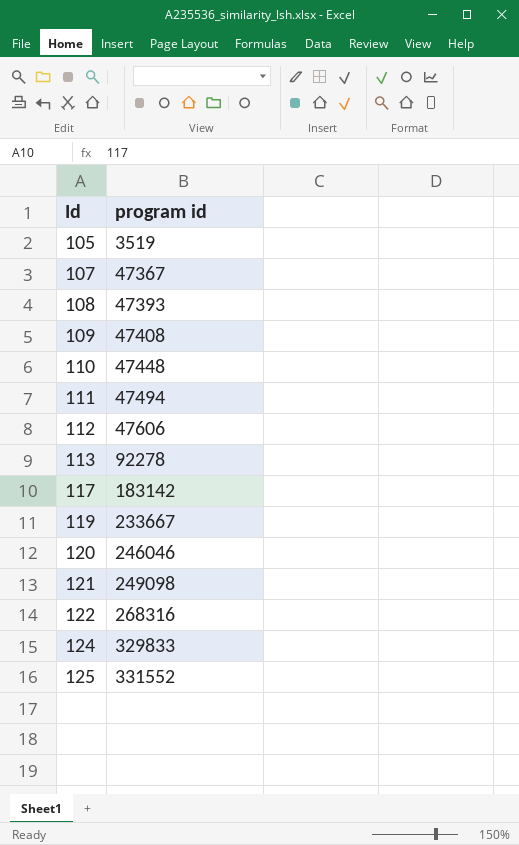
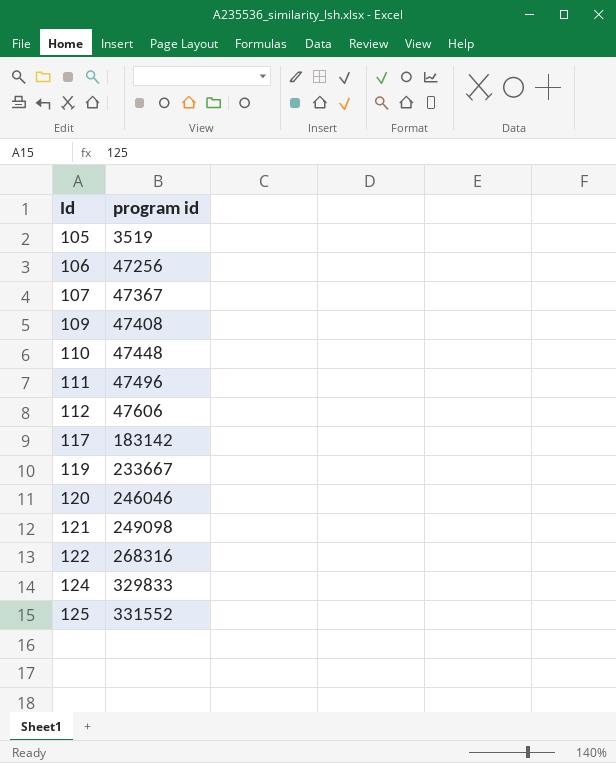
row 108: 47393 -> none
row 113: 92278 -> none
row 106: none -> 47256
111 | program id: 47494 -> 47496

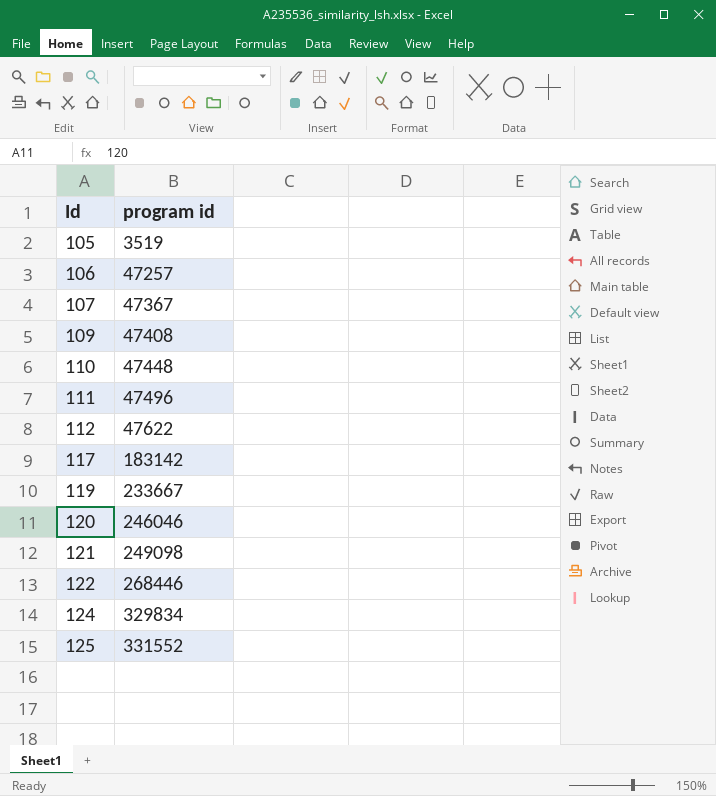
106 | program id: 47256 -> 47257
112 | program id: 47606 -> 47622
122 | program id: 268316 -> 268446
124 | program id: 329833 -> 329834

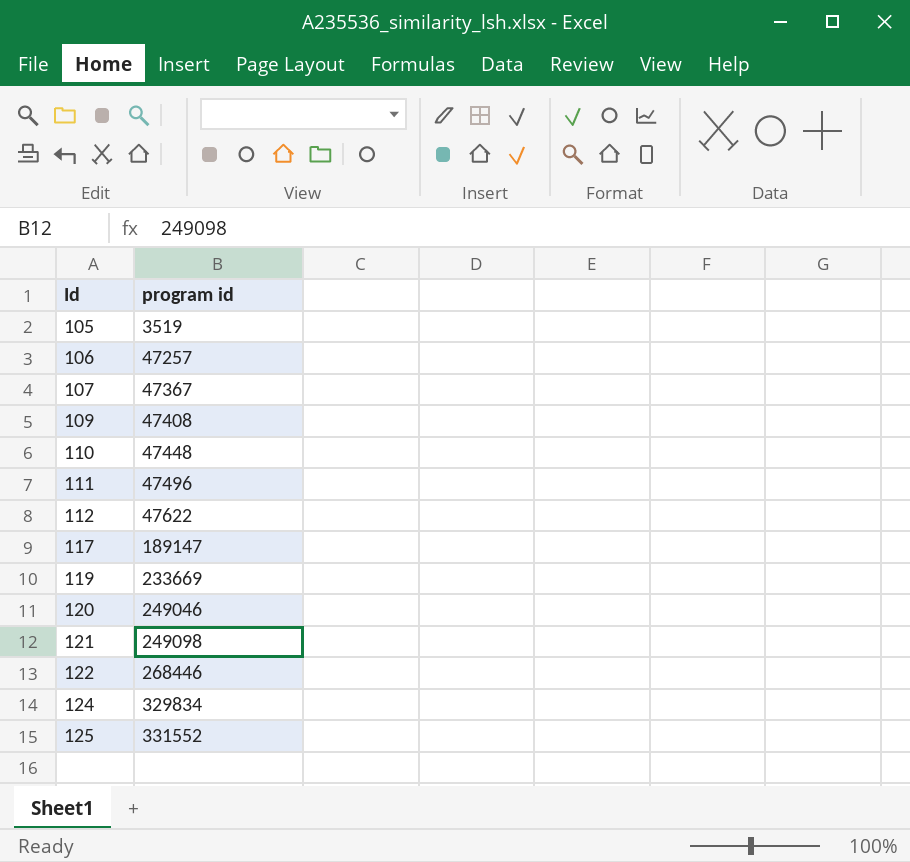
117 | program id: 183142 -> 189147
119 | program id: 233667 -> 233669
120 | program id: 246046 -> 249046

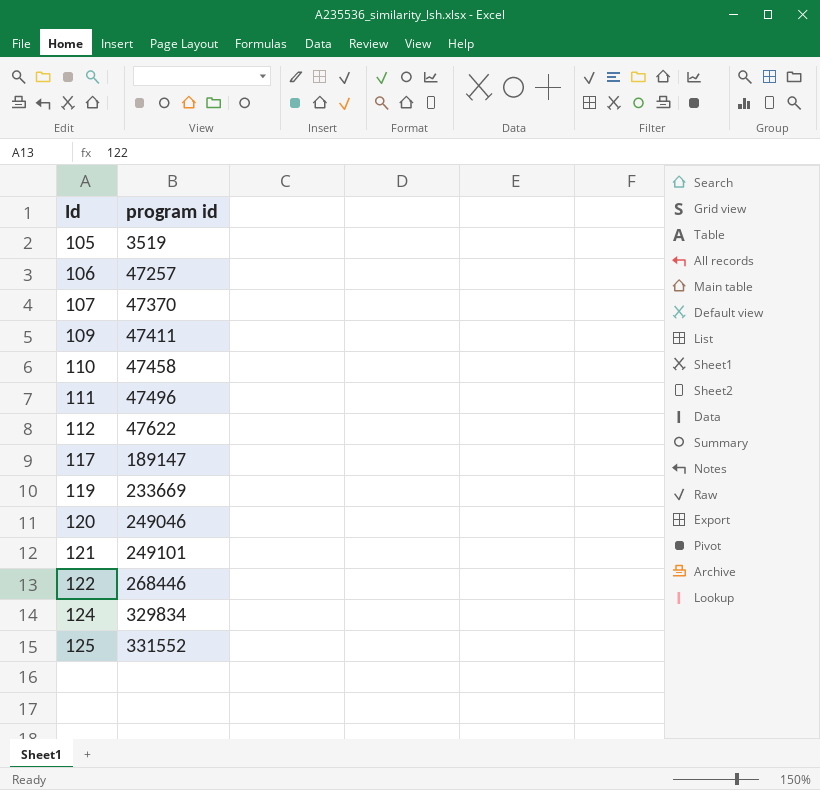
107 | program id: 47367 -> 47370
109 | program id: 47408 -> 47411
110 | program id: 47448 -> 47458
121 | program id: 249098 -> 249101

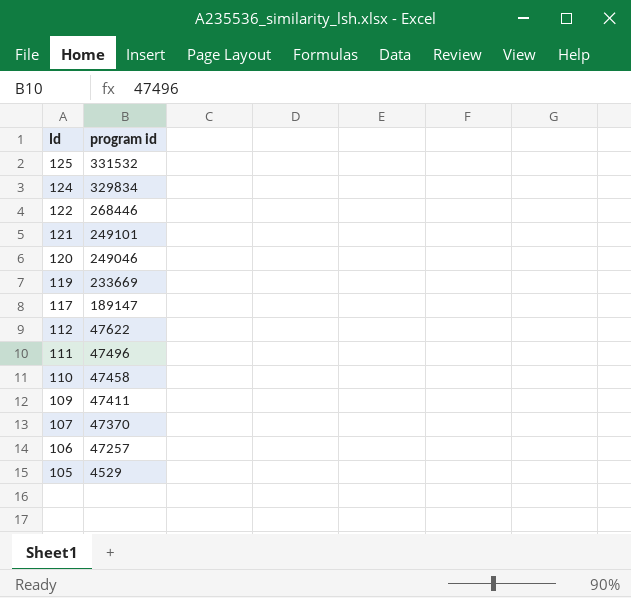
row order: Id ascending -> Id descending
125 | program id: 331552 -> 331532
105 | program id: 3519 -> 4529

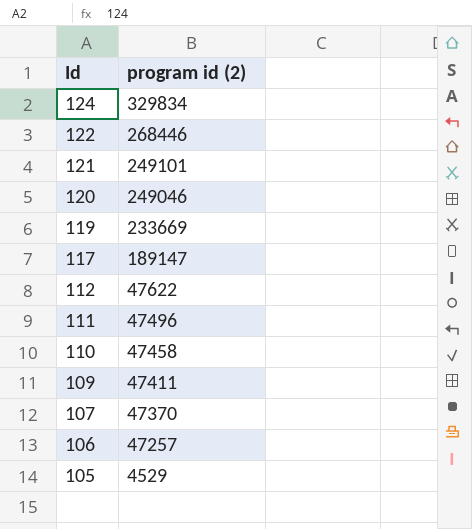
column name: program id -> program id (2)
row 125: 331532 -> none

